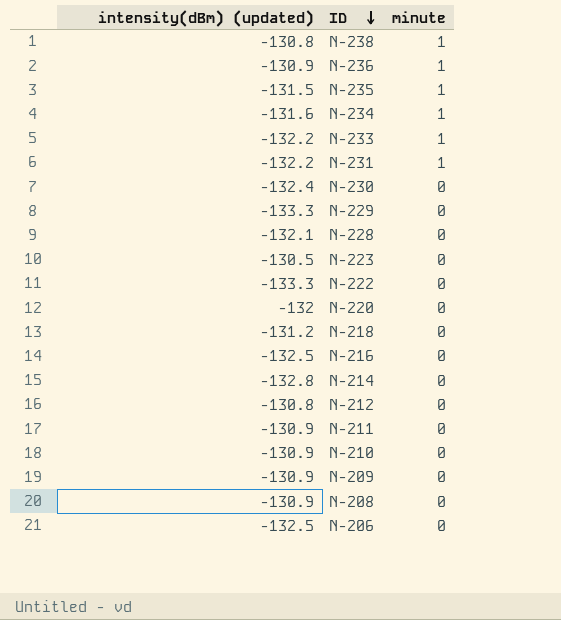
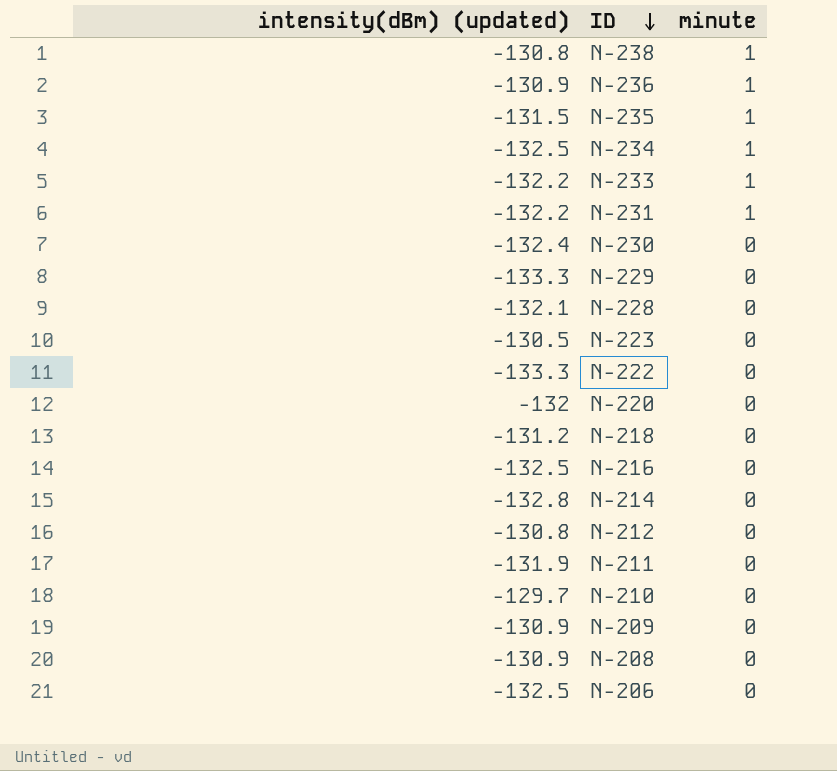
N-234 | intensity(dBm) (updated): -131.6 -> -132.5
N-211 | intensity(dBm) (updated): -130.9 -> -131.9
N-210 | intensity(dBm) (updated): -130.9 -> -129.7

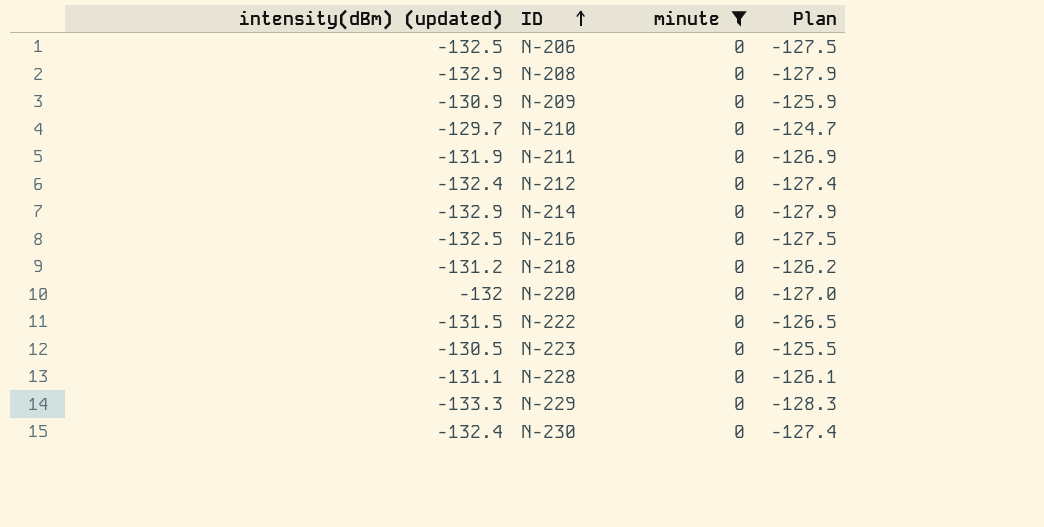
filter: none -> minute = 0
row order: ID descending -> ID ascending
column Plan | formula: none -> [intensity(dBm) (updated)] + 5
N-208 | intensity(dBm) (updated): -130.9 -> -132.9
N-212 | intensity(dBm) (updated): -130.8 -> -132.4
N-214 | intensity(dBm) (updated): -132.8 -> -132.9
N-222 | intensity(dBm) (updated): -133.3 -> -131.5
N-228 | intensity(dBm) (updated): -132.1 -> -131.1

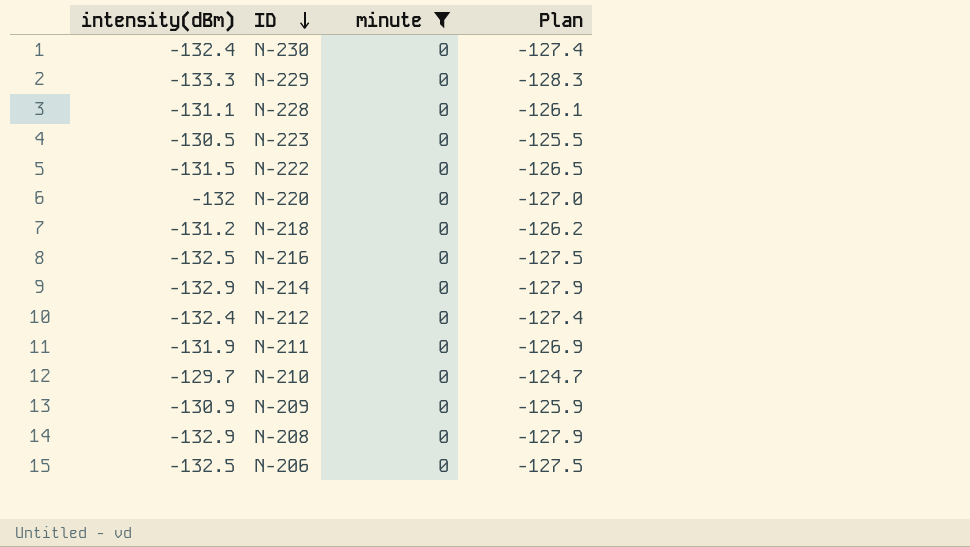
row order: ID ascending -> ID descending
column name: intensity(dBm) (updated) -> intensity(dBm)

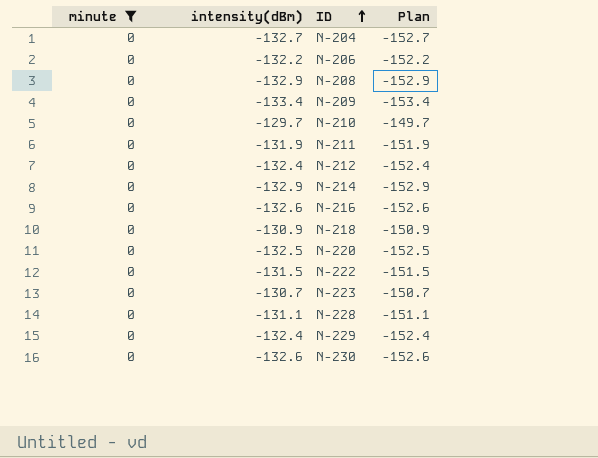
row order: ID descending -> ID ascending
column minute | position: 3 -> 1
column Plan | formula: [intensity(dBm)] + 5 -> [intensity(dBm)] - 20
row N-204: none -> 0 | -132.7 | -152.7
N-206 | intensity(dBm): -132.5 -> -132.2
N-209 | intensity(dBm): -130.9 -> -133.4
N-216 | intensity(dBm): -132.5 -> -132.6
N-218 | intensity(dBm): -131.2 -> -130.9
N-220 | intensity(dBm): -132 -> -132.5
N-223 | intensity(dBm): -130.5 -> -130.7
N-229 | intensity(dBm): -133.3 -> -132.4
N-230 | intensity(dBm): -132.4 -> -132.6

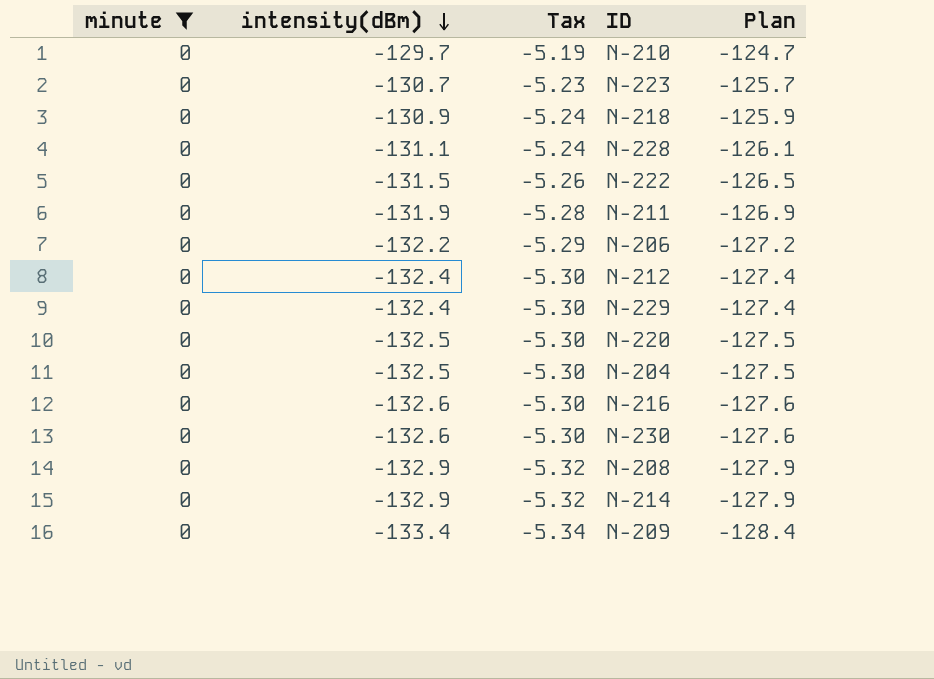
row order: ID ascending -> intensity(dBm) descending
column Tax | formula: none -> [intensity(dBm)] * 0.04
column Plan | formula: [intensity(dBm)] - 20 -> [intensity(dBm)] + 5
N-204 | intensity(dBm): -132.7 -> -132.5

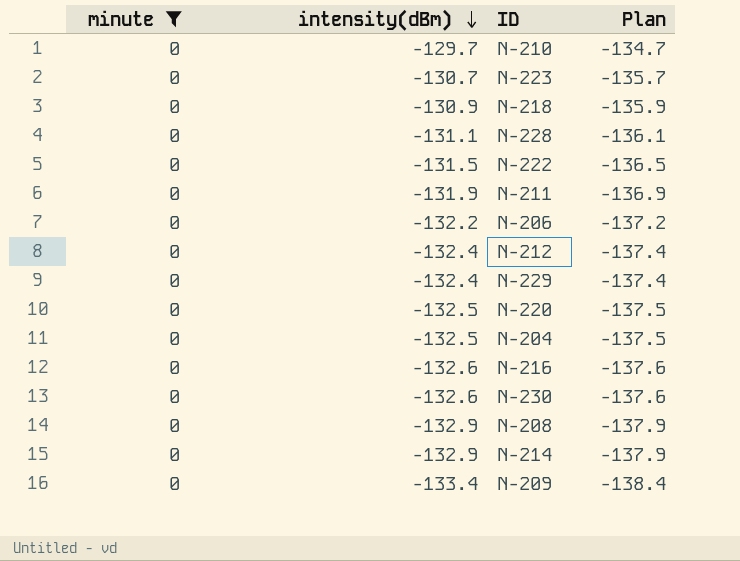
column Tax | formula: [intensity(dBm)] * 0.04 -> none
column Plan | formula: [intensity(dBm)] + 5 -> [intensity(dBm)] - 5

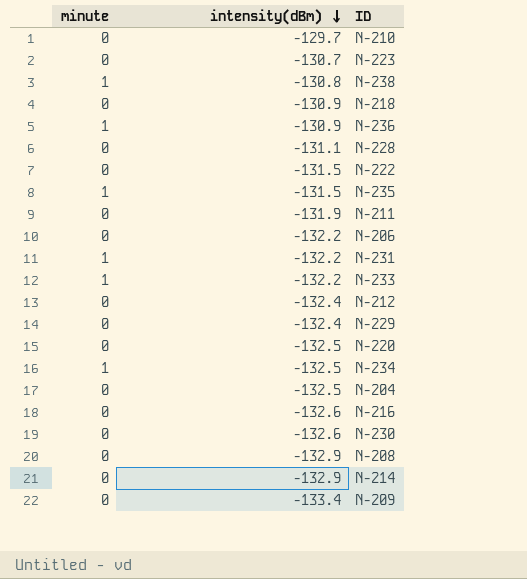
filter: minute = 0 -> none
column Plan | formula: [intensity(dBm)] - 5 -> none

